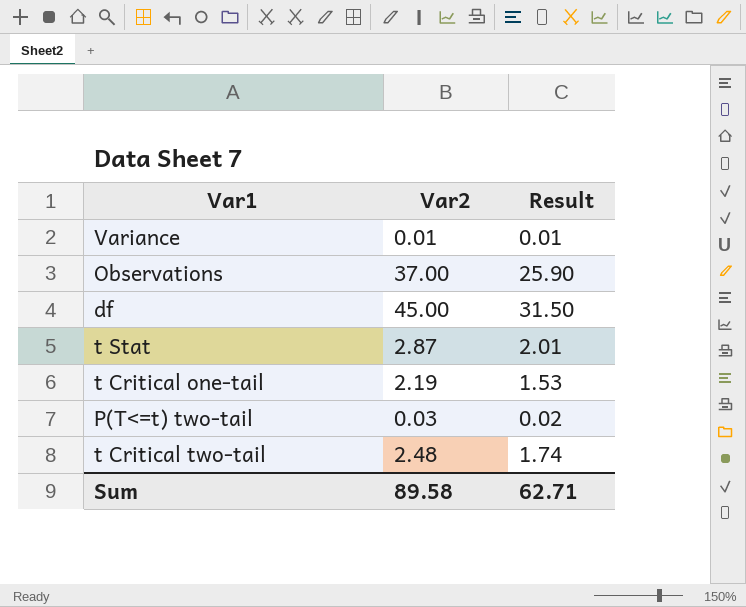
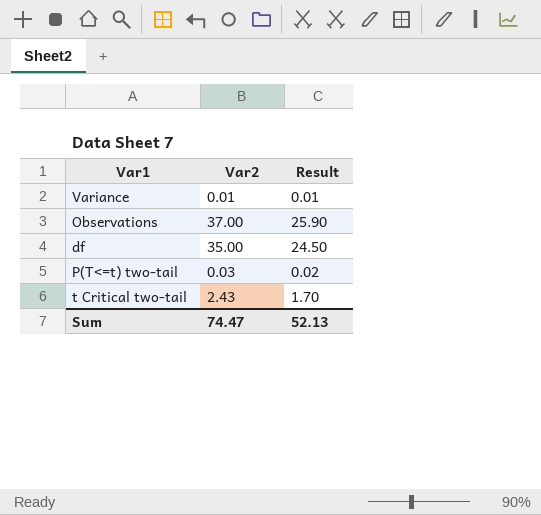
row t Stat: 2.87 | 2.01 -> none
row t Critical one-tail: 2.19 | 1.53 -> none
df | Var2: 45.00 -> 35.00
df | Result: 31.50 -> 24.50
t Critical two-tail | Var2: 2.48 -> 2.43
t Critical two-tail | Result: 1.74 -> 1.70
Sum | Var2: 89.58 -> 74.47
Sum | Result: 62.71 -> 52.13

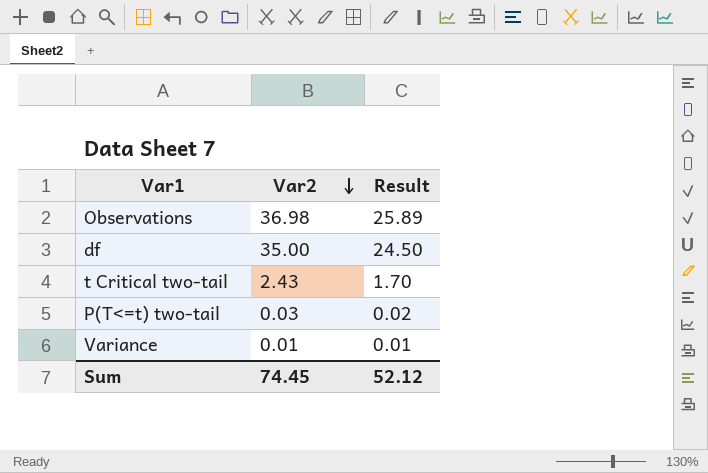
row order: none -> Var2 descending
Observations | Var2: 37.00 -> 36.98
Observations | Result: 25.90 -> 25.89
Sum | Var2: 74.47 -> 74.45
Sum | Result: 52.13 -> 52.12

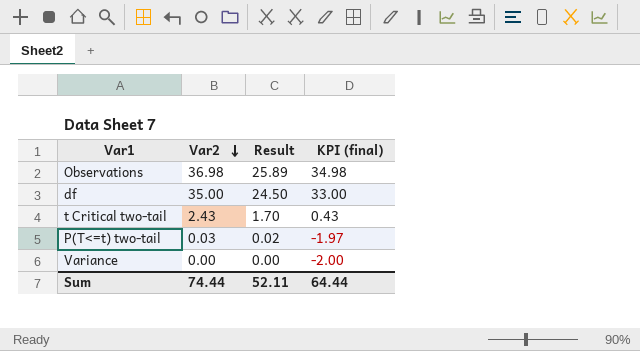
column KPI (final) | formula: none -> [Var2] - 2
Variance | Var2: 0.01 -> 0.00
Variance | Result: 0.01 -> 0.00
Sum | Var2: 74.45 -> 74.44
Sum | Result: 52.12 -> 52.11

